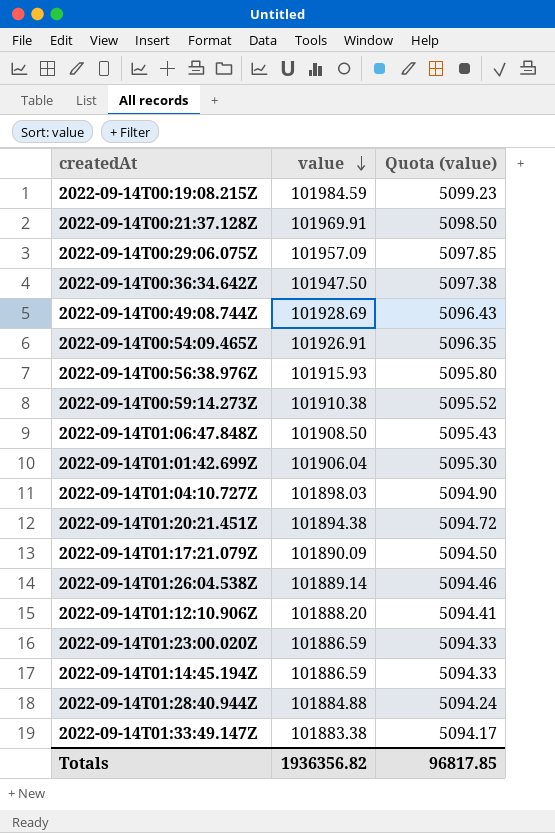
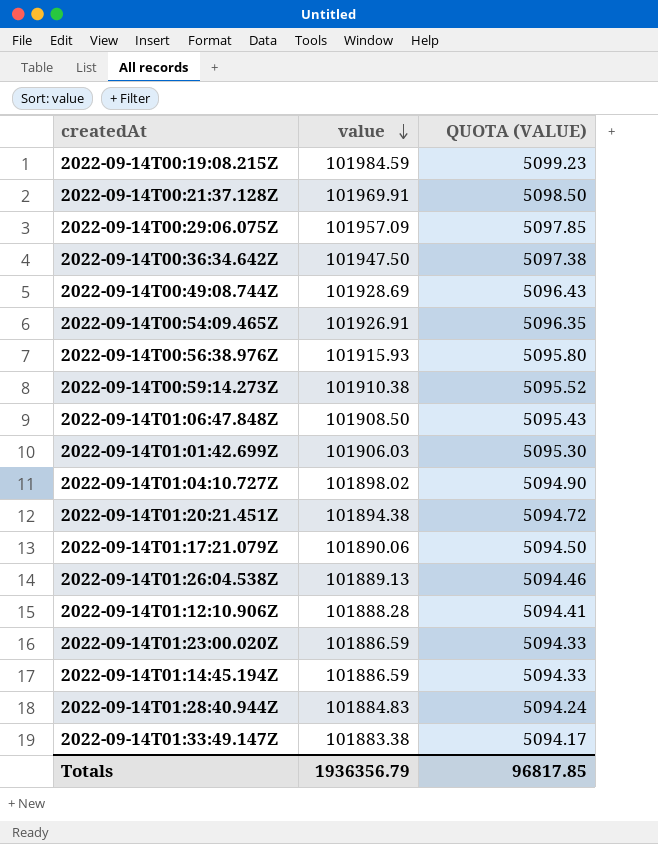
column name: Quota (value) -> QUOTA (VALUE)
2022-09-14T01:01:42.699Z | value: 101906.04 -> 101906.03
2022-09-14T01:04:10.727Z | value: 101898.03 -> 101898.02
2022-09-14T01:17:21.079Z | value: 101890.09 -> 101890.06
2022-09-14T01:26:04.538Z | value: 101889.14 -> 101889.13
2022-09-14T01:12:10.906Z | value: 101888.20 -> 101888.28
2022-09-14T01:28:40.944Z | value: 101884.88 -> 101884.83
Totals | value: 1936356.82 -> 1936356.79

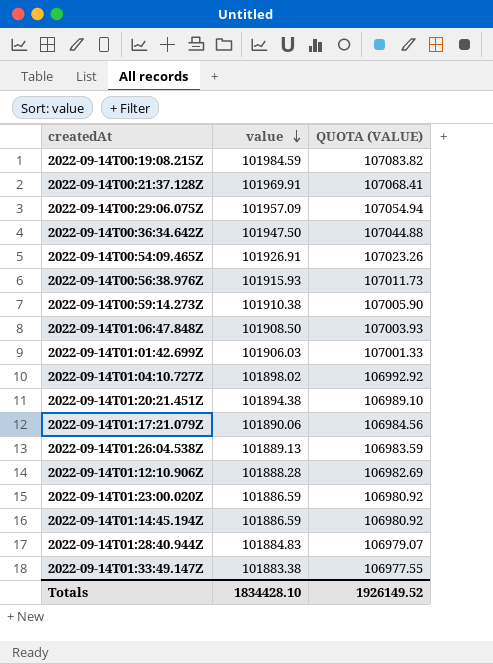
column QUOTA (VALUE) | formula: [value] * 0.05 -> [value] * 1.05
row 2022-09-14T00:49:08.744Z: 101928.69 | 5096.43 -> none
Totals | value: 1936356.79 -> 1834428.10
Totals | QUOTA (VALUE): 96817.85 -> 1926149.52

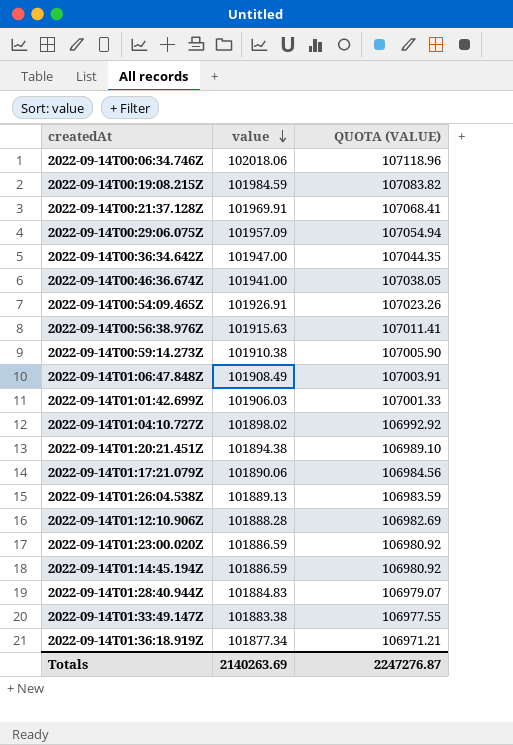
row 2022-09-14T00:06:34.746Z: none -> 102018.06 | 107118.96
2022-09-14T00:36:34.642Z | value: 101947.50 -> 101947.00
2022-09-14T00:36:34.642Z | QUOTA (VALUE): 107044.88 -> 107044.35
row 2022-09-14T00:46:36.674Z: none -> 101941.00 | 107038.05
2022-09-14T00:56:38.976Z | value: 101915.93 -> 101915.63
2022-09-14T00:56:38.976Z | QUOTA (VALUE): 107011.73 -> 107011.41
2022-09-14T01:06:47.848Z | value: 101908.50 -> 101908.49
2022-09-14T01:06:47.848Z | QUOTA (VALUE): 107003.93 -> 107003.91
row 2022-09-14T01:36:18.919Z: none -> 101877.34 | 106971.21
Totals | value: 1834428.10 -> 2140263.69
Totals | QUOTA (VALUE): 1926149.52 -> 2247276.87

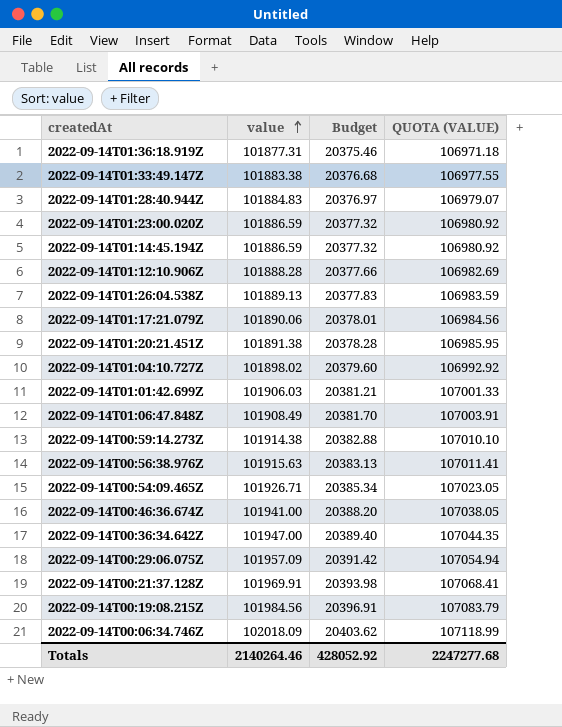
row order: value descending -> value ascending
column Budget | formula: none -> [value] * 0.2
2022-09-14T01:36:18.919Z | value: 101877.34 -> 101877.31
2022-09-14T01:36:18.919Z | QUOTA (VALUE): 106971.21 -> 106971.18
2022-09-14T01:20:21.451Z | value: 101894.38 -> 101891.38
2022-09-14T01:20:21.451Z | QUOTA (VALUE): 106989.10 -> 106985.95
2022-09-14T00:59:14.273Z | value: 101910.38 -> 101914.38
2022-09-14T00:59:14.273Z | QUOTA (VALUE): 107005.90 -> 107010.10
2022-09-14T00:54:09.465Z | value: 101926.91 -> 101926.71
2022-09-14T00:54:09.465Z | QUOTA (VALUE): 107023.26 -> 107023.05
2022-09-14T00:19:08.215Z | value: 101984.59 -> 101984.56
2022-09-14T00:19:08.215Z | QUOTA (VALUE): 107083.82 -> 107083.79
2022-09-14T00:06:34.746Z | value: 102018.06 -> 102018.09
2022-09-14T00:06:34.746Z | QUOTA (VALUE): 107118.96 -> 107118.99
Totals | value: 2140263.69 -> 2140264.46
Totals | QUOTA (VALUE): 2247276.87 -> 2247277.68

